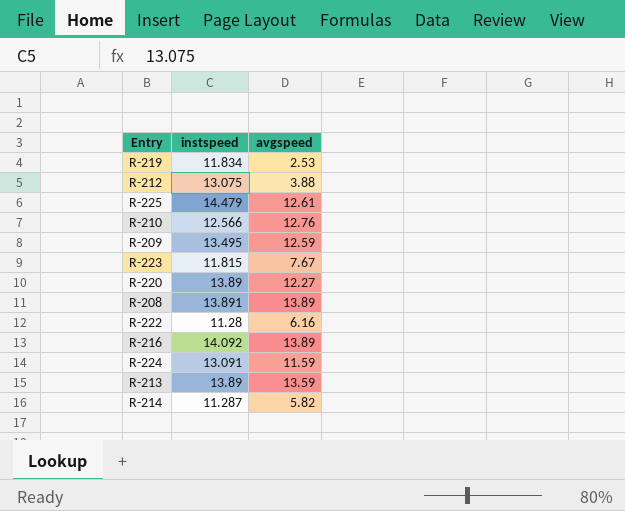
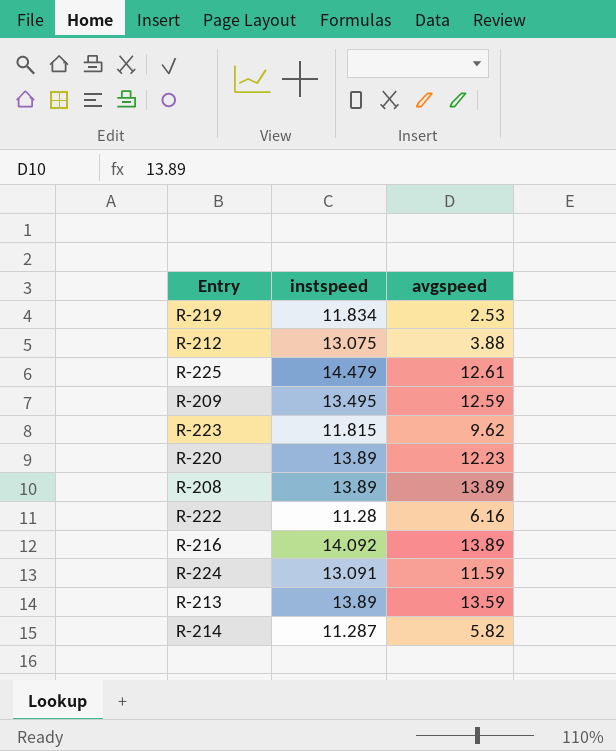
row R-210: 12.566 | 12.76 -> none
R-223 | avgspeed: 7.67 -> 9.62
R-220 | avgspeed: 12.27 -> 12.23
R-208 | instspeed: 13.891 -> 13.89

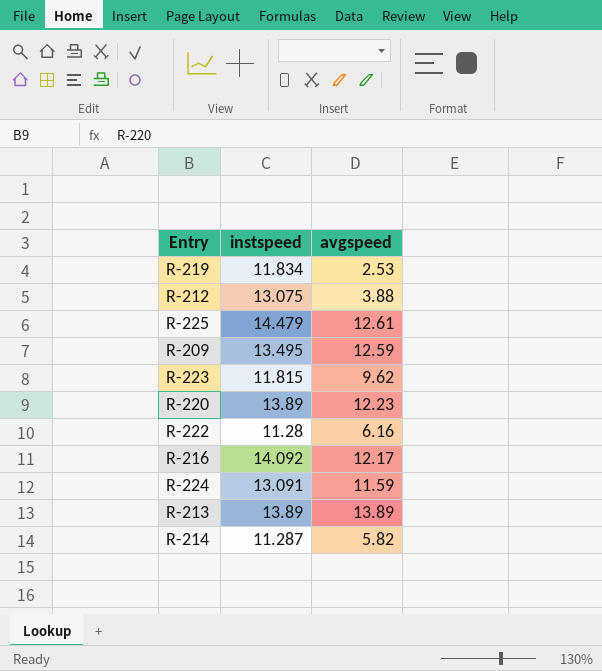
row R-208: 13.89 | 13.89 -> none
R-216 | avgspeed: 13.89 -> 12.17
R-213 | avgspeed: 13.59 -> 13.89

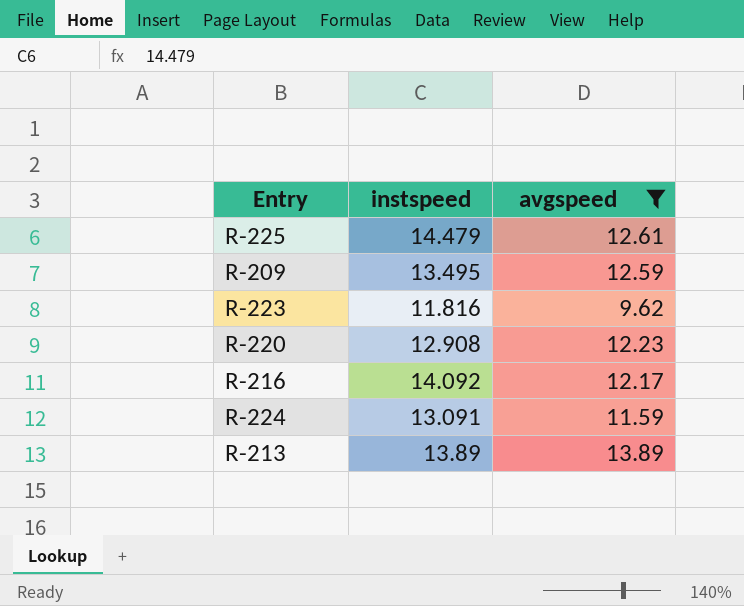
filter: none -> avgspeed >= 9.62
R-223 | instspeed: 11.815 -> 11.816
R-220 | instspeed: 13.89 -> 12.908

